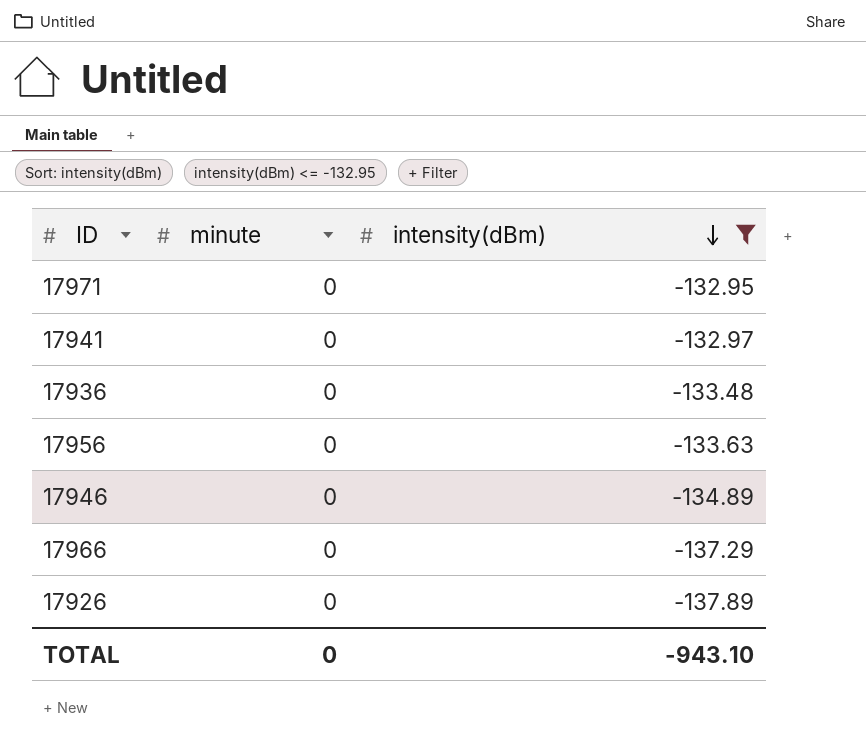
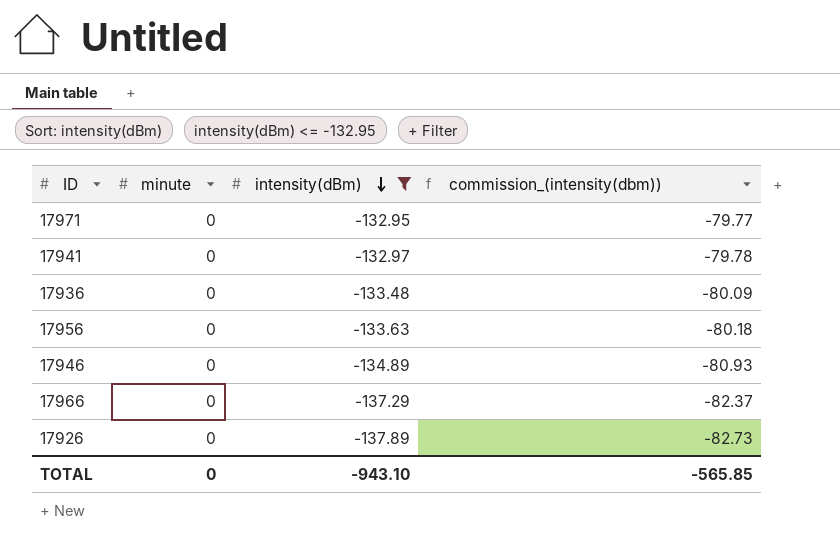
column commission_(intensity(dbm)) | formula: none -> [intensity(dBm)] * 0.6

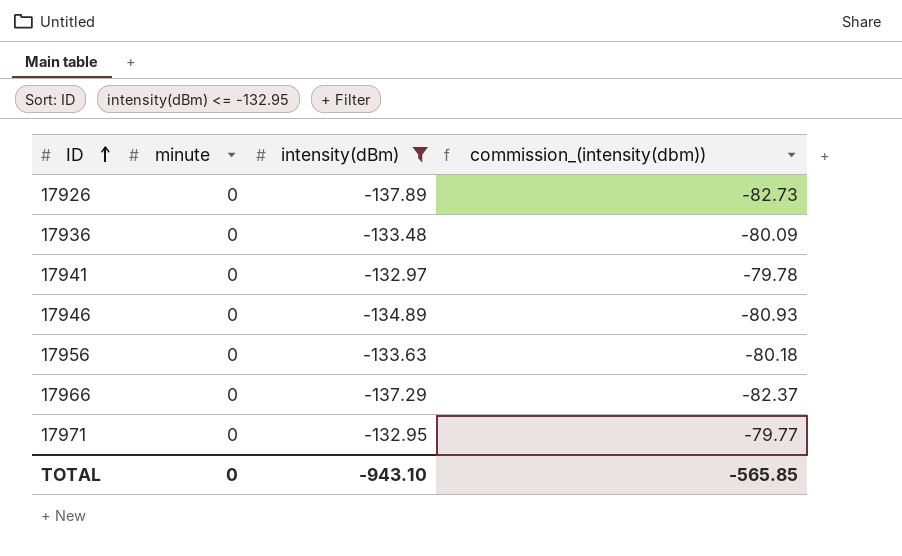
row order: intensity(dBm) descending -> ID ascending

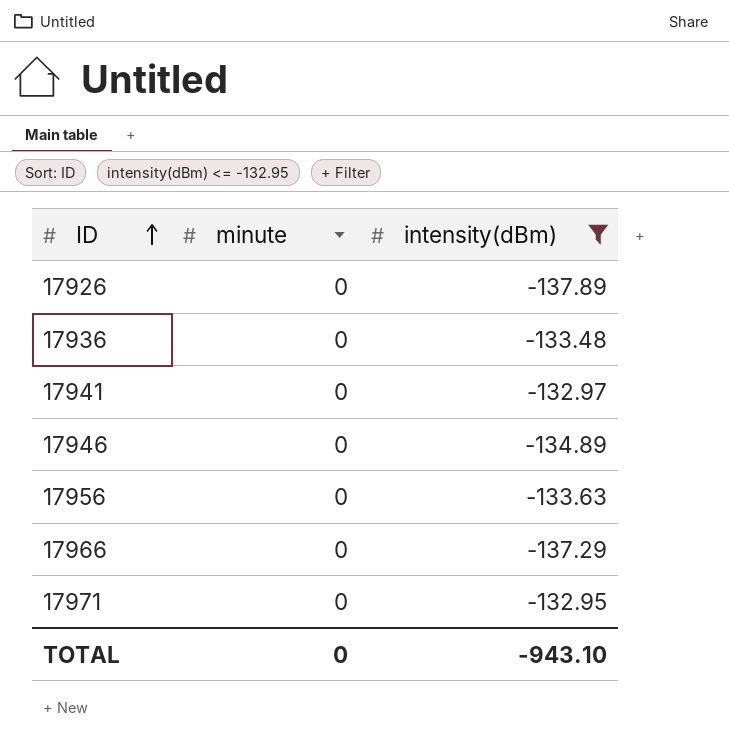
column commission_(intensity(dbm)) | formula: [intensity(dBm)] * 0.6 -> none

